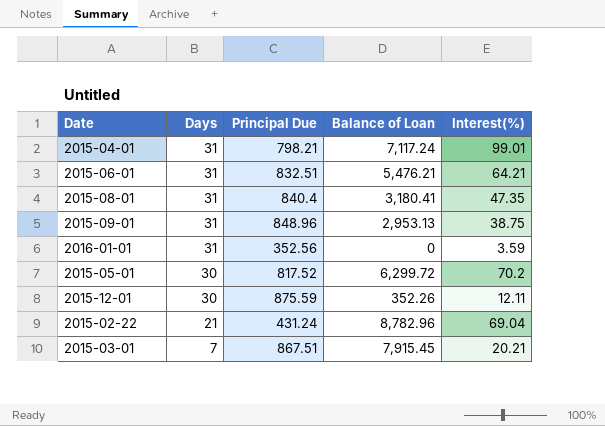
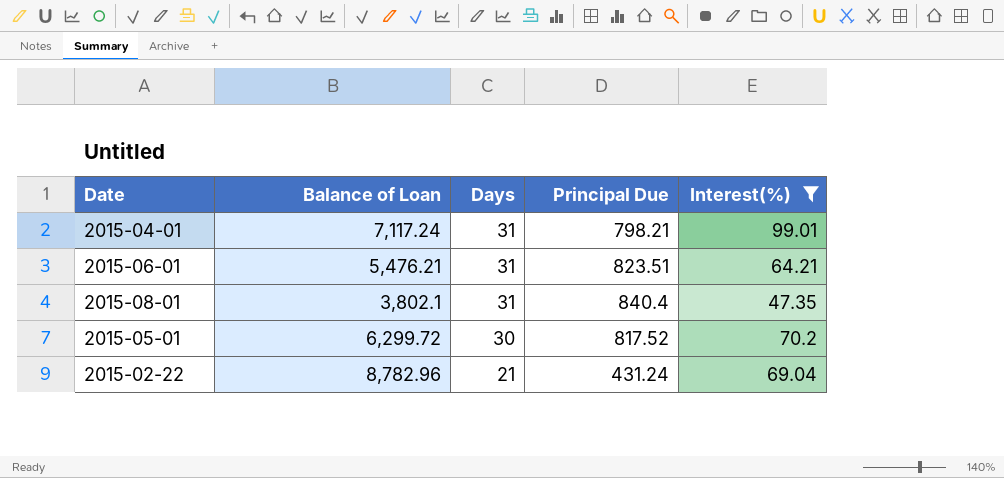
filter: none -> Interest(%) >= 47.35
column Balance of Loan | position: 4 -> 2
2015-06-01 | Principal Due: 832.51 -> 823.51
2015-08-01 | Balance of Loan: 3,180.41 -> 3,802.1

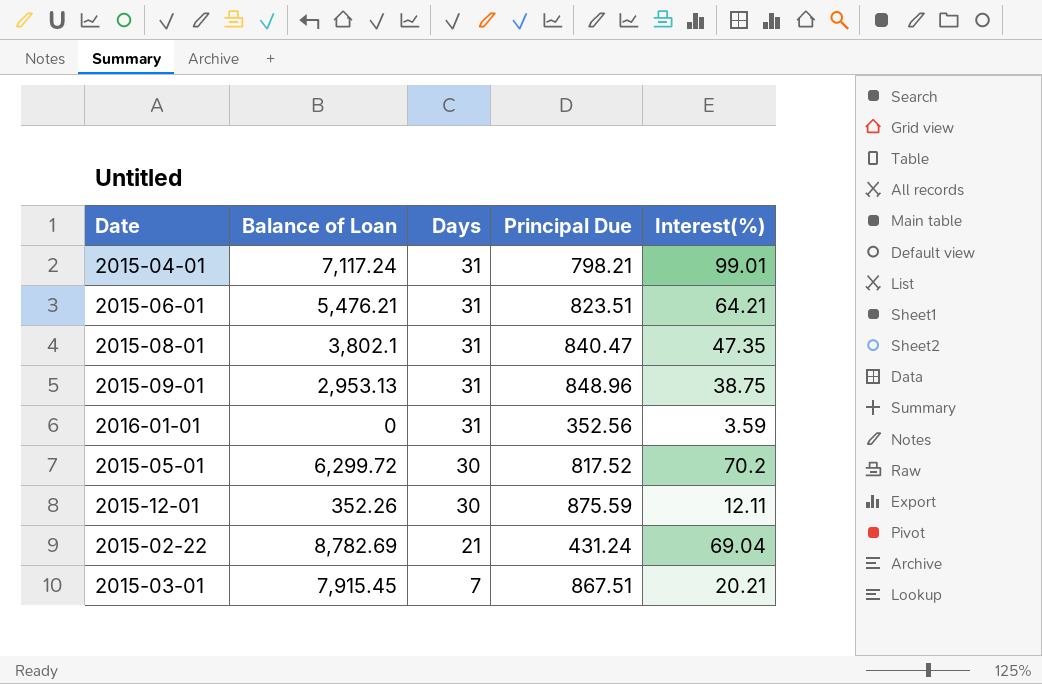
filter: Interest(%) >= 47.35 -> none
2015-08-01 | Principal Due: 840.4 -> 840.47
2015-02-22 | Balance of Loan: 8,782.96 -> 8,782.69

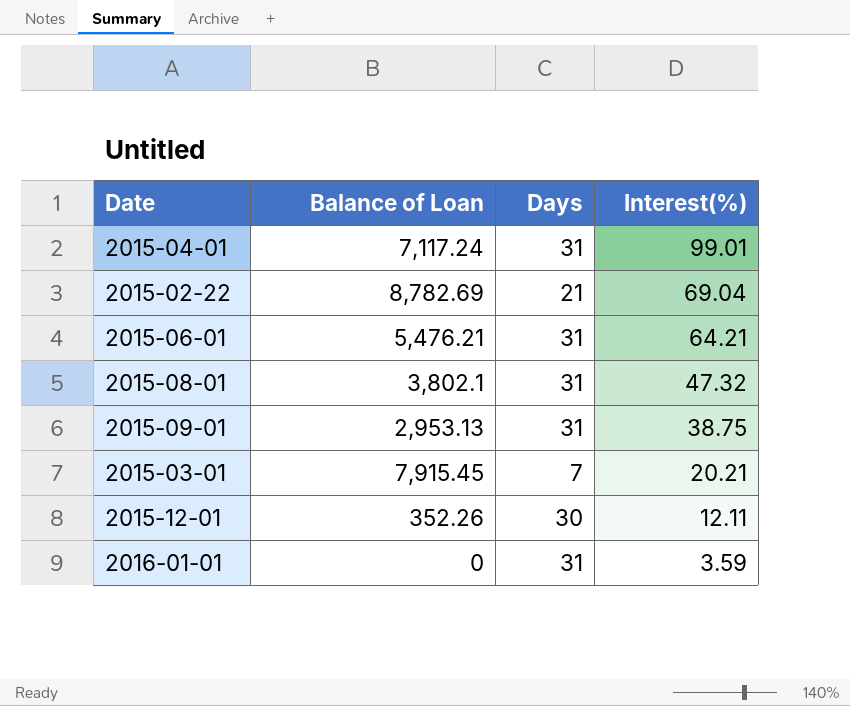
row order: Days descending -> Interest(%) descending
column Principal Due | position: 4 -> none
row 2015-05-01: 6,299.72 | 30 | 817.52 | 70.2 -> none
2015-08-01 | Interest(%): 47.35 -> 47.32

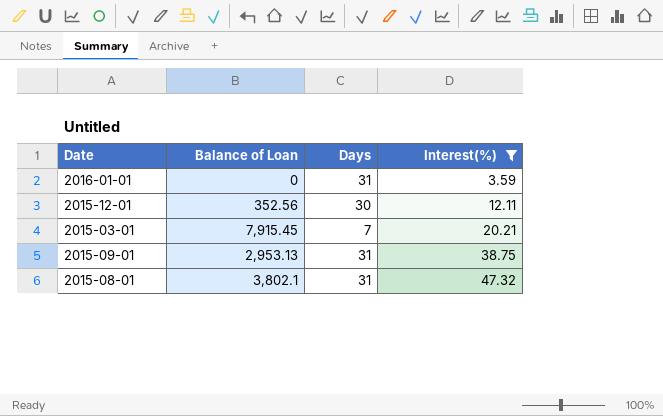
filter: none -> Interest(%) <= 47.32
row order: Interest(%) descending -> Interest(%) ascending
2015-12-01 | Balance of Loan: 352.26 -> 352.56

